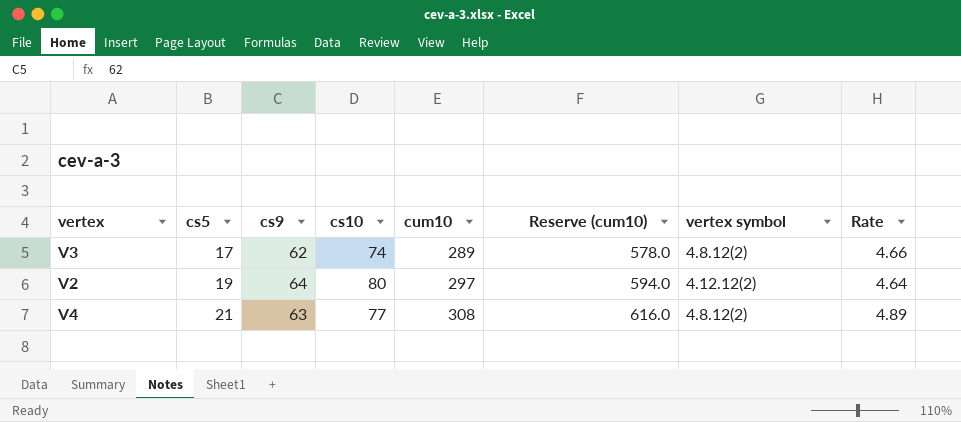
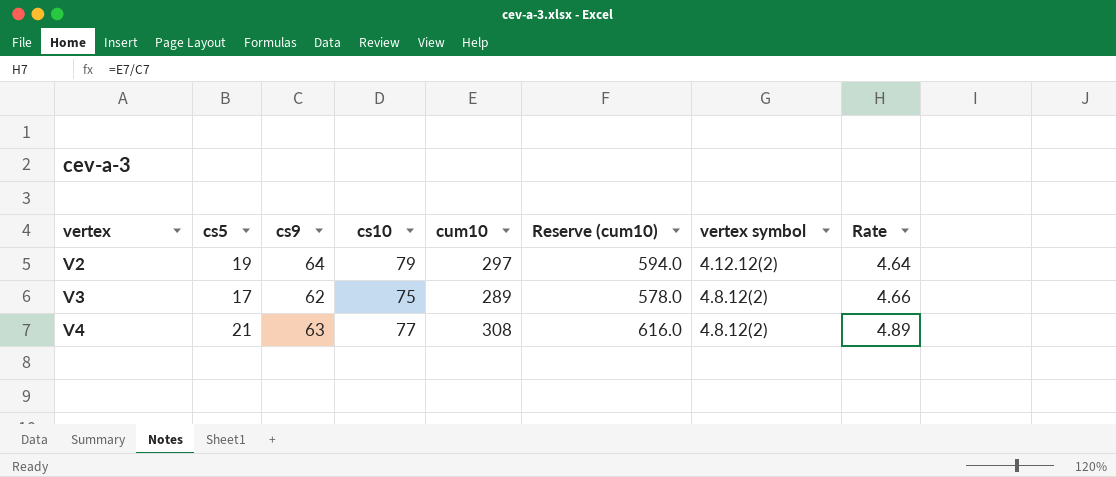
row order: cs5 ascending -> vertex ascending
V2 | cs10: 80 -> 79
V3 | cs10: 74 -> 75

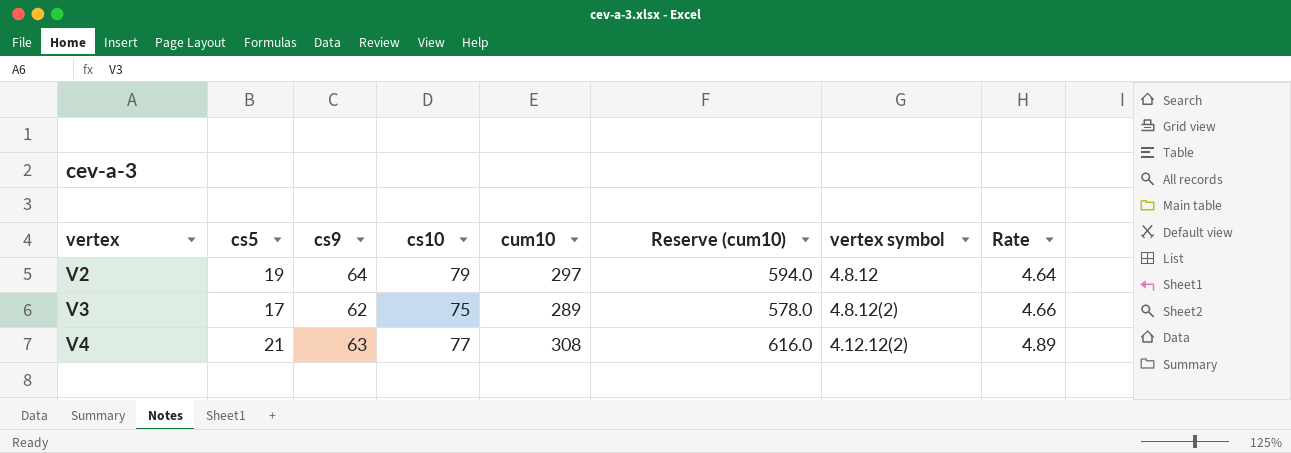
V2 | vertex symbol: 4.12.12(2) -> 4.8.12
V4 | vertex symbol: 4.8.12(2) -> 4.12.12(2)

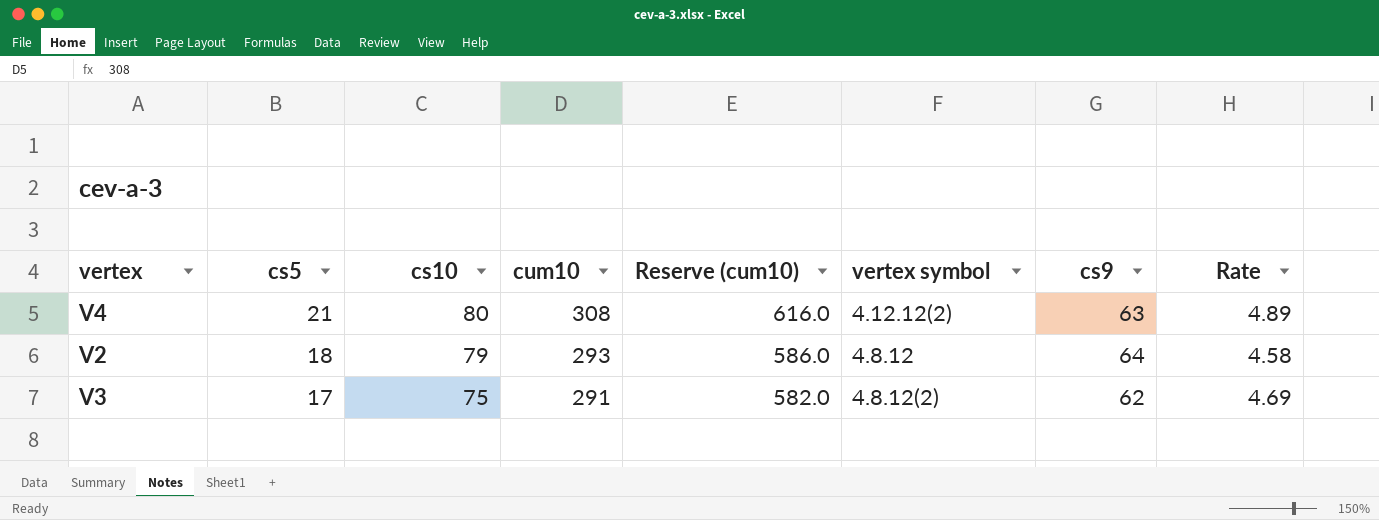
row order: vertex ascending -> cs5 descending
column cs9 | position: 3 -> 7
V4 | cs10: 77 -> 80
V2 | cs5: 19 -> 18
V2 | cum10: 297 -> 293
V2 | Reserve (cum10): 594.0 -> 586.0
V2 | Rate: 4.64 -> 4.58
V3 | cum10: 289 -> 291
V3 | Reserve (cum10): 578.0 -> 582.0
V3 | Rate: 4.66 -> 4.69

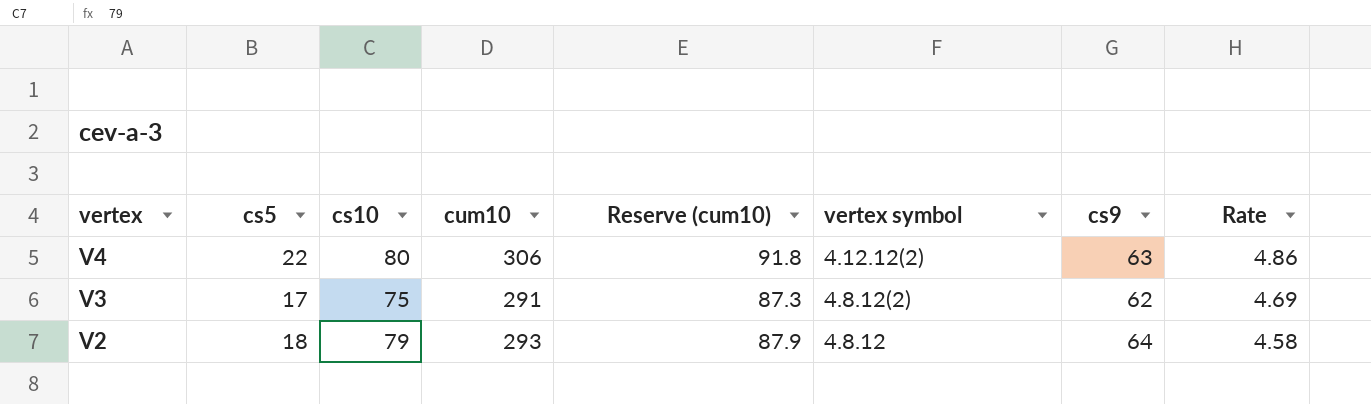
row order: cs5 descending -> vertex descending
column Reserve (cum10) | formula: [cum10] * 2 -> [cum10] * 0.3
V4 | cs5: 21 -> 22
V4 | cum10: 308 -> 306
V4 | Rate: 4.89 -> 4.86

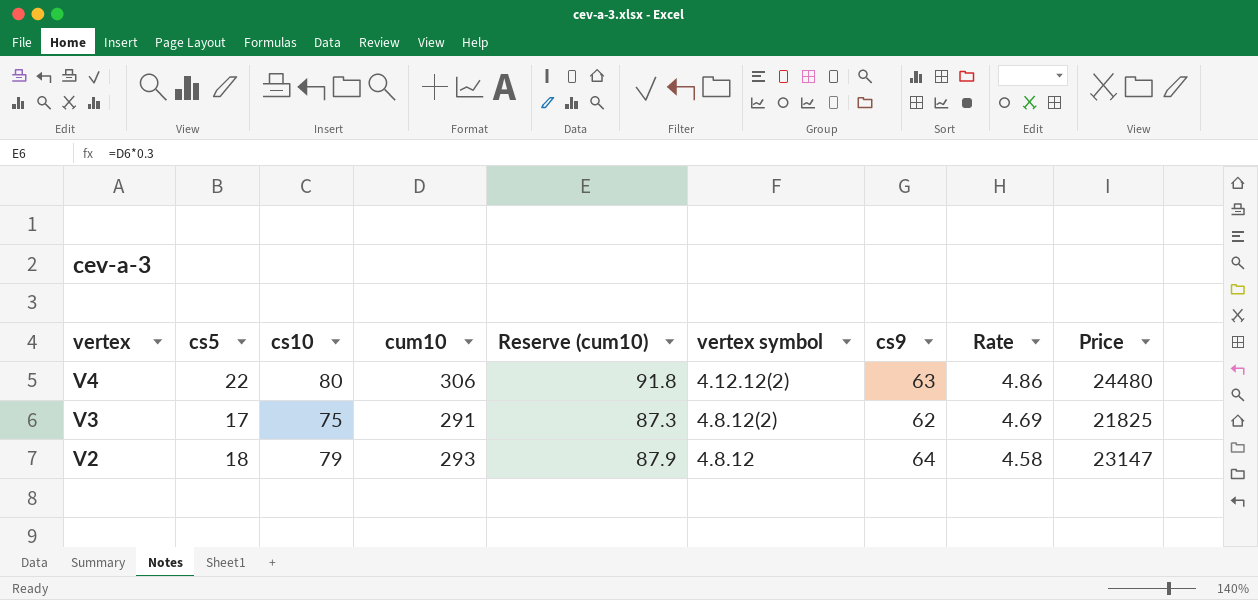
column Price | formula: none -> [cs10] * [cum10]

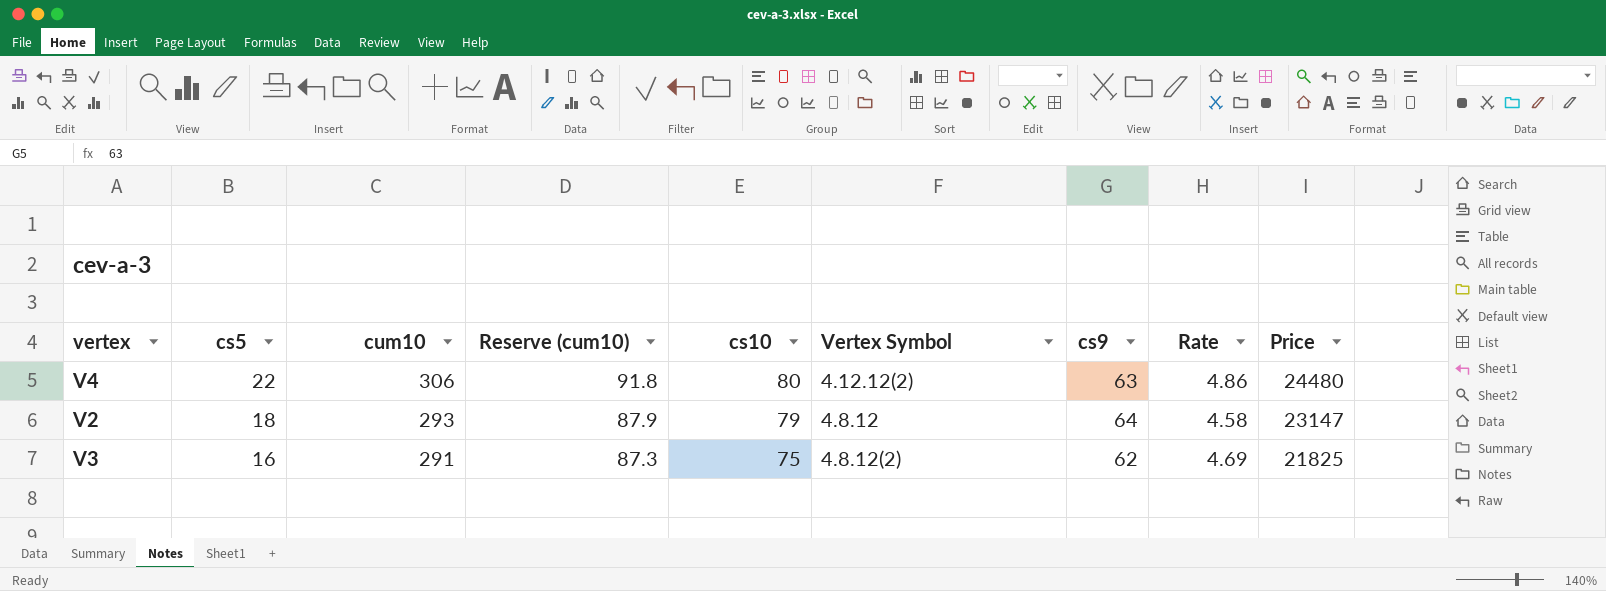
row order: vertex descending -> cs5 descending
column cs10 | position: 3 -> 5
column name: vertex symbol -> Vertex Symbol
V3 | cs5: 17 -> 16

